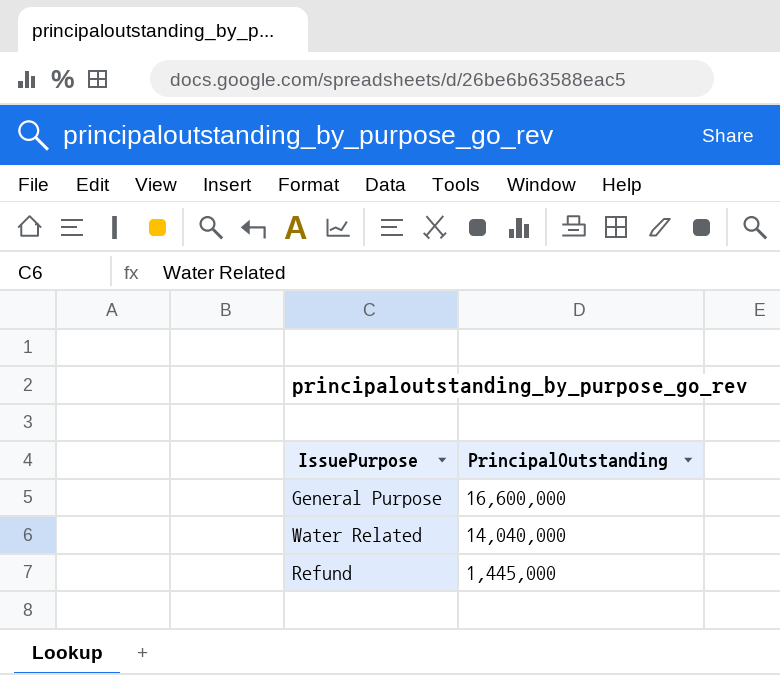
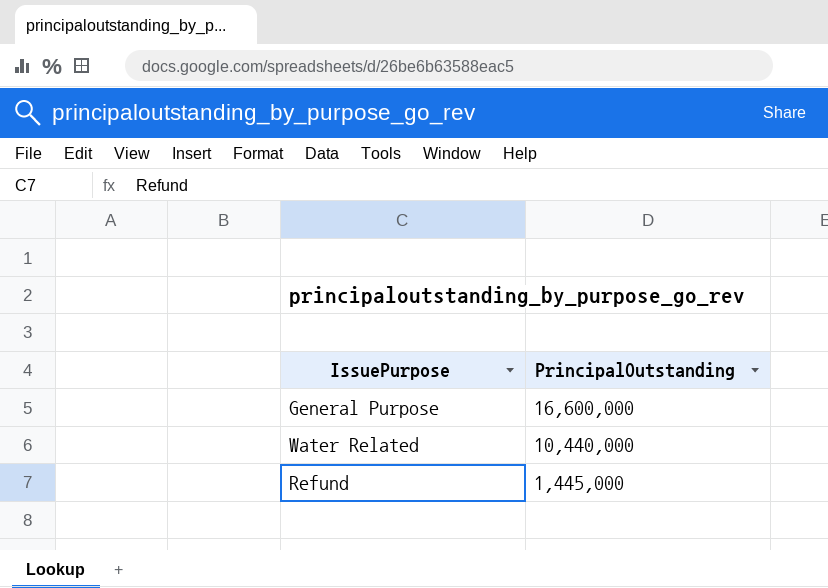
Water Related | PrincipalOutstanding: 14,040,000 -> 10,440,000

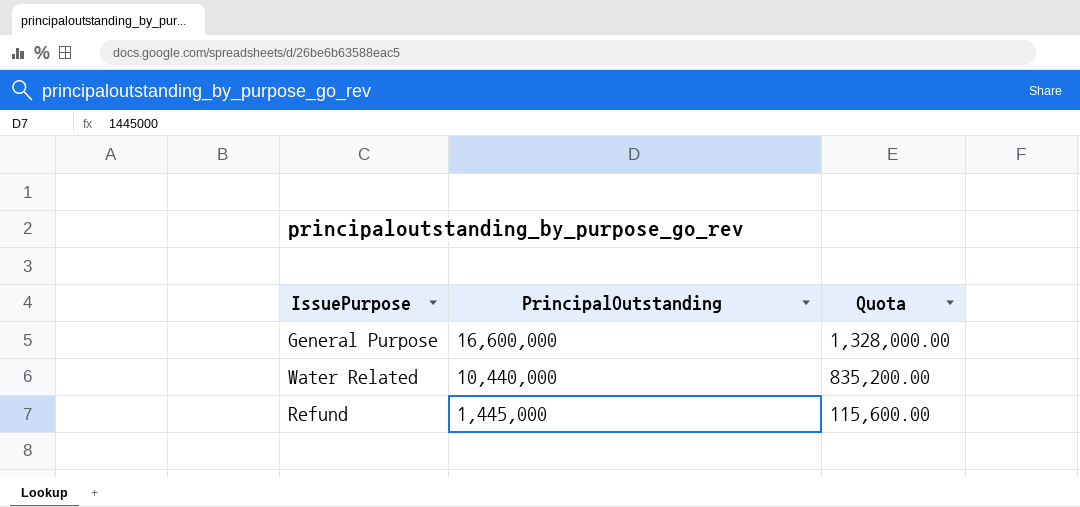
column Quota | formula: none -> [PrincipalOutstanding] * 0.08

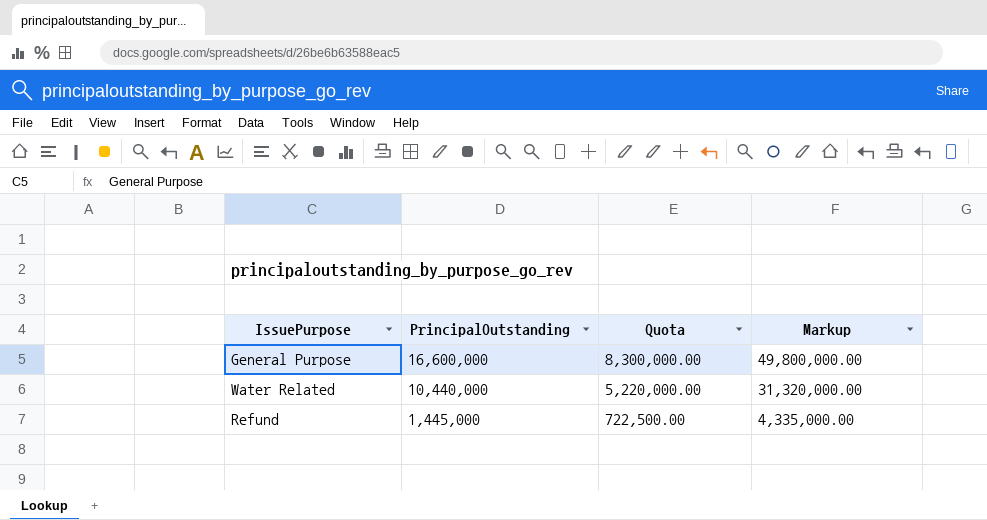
column Quota | formula: [PrincipalOutstanding] * 0.08 -> [PrincipalOutstanding] * 0.5
column Markup | formula: none -> [PrincipalOutstanding] * 3

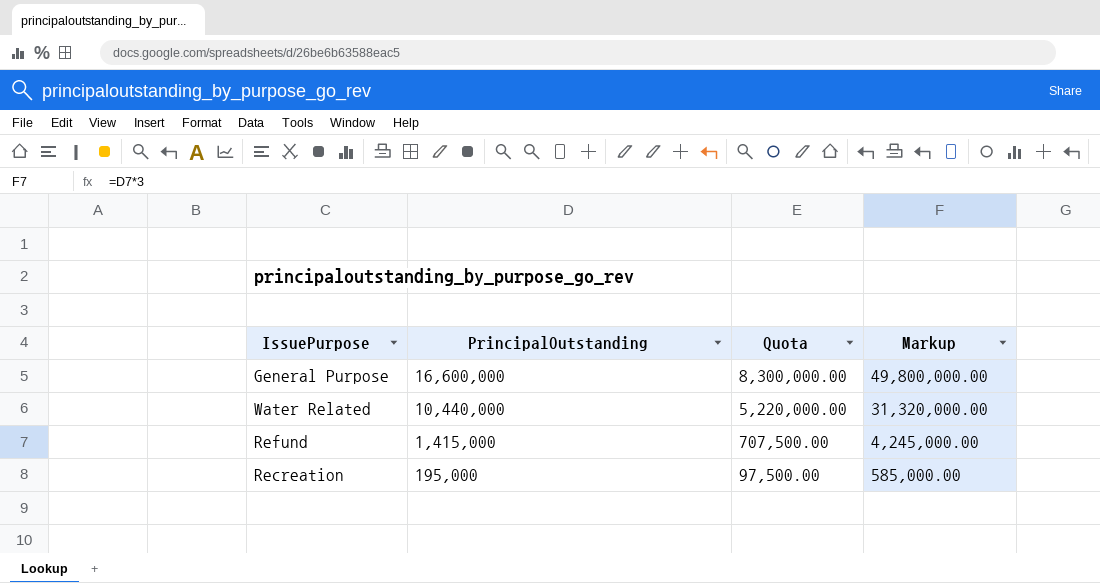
Refund | PrincipalOutstanding: 1,445,000 -> 1,415,000
Refund | Quota: 722,500.00 -> 707,500.00
Refund | Markup: 4,335,000.00 -> 4,245,000.00
row Recreation: none -> 195,000 | 97,500.00 | 585,000.00

